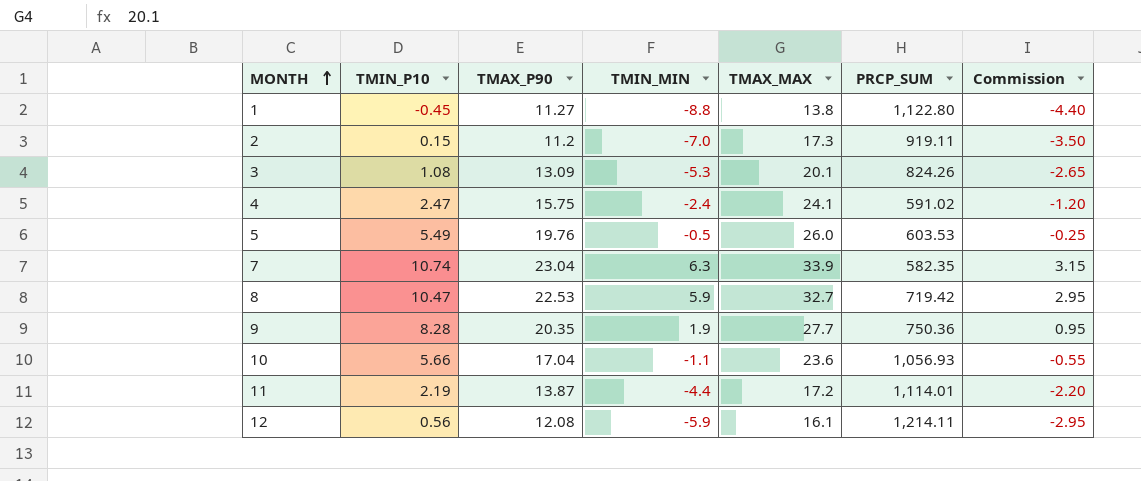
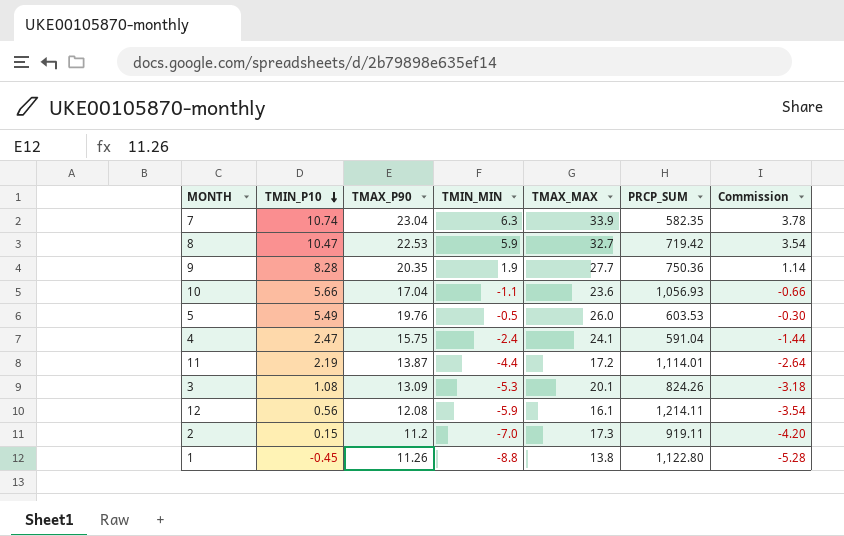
row order: MONTH ascending -> TMIN_P10 descending
column Commission | formula: [TMIN_MIN] * 0.5 -> [TMIN_MIN] * 0.6
4 | PRCP_SUM: 591.02 -> 591.04
1 | TMAX_P90: 11.27 -> 11.26

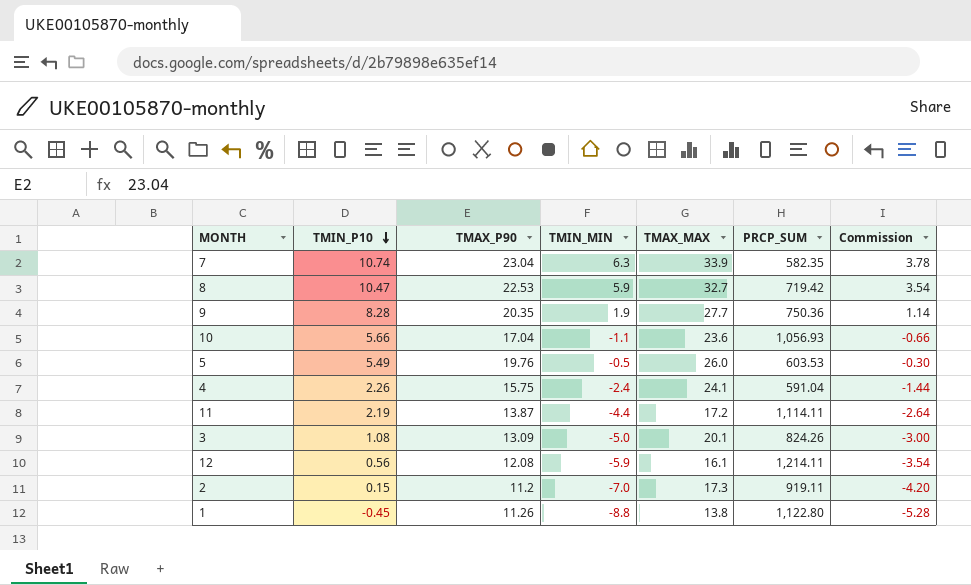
4 | TMIN_P10: 2.47 -> 2.26
11 | PRCP_SUM: 1,114.01 -> 1,114.11
3 | TMIN_MIN: -5.3 -> -5.0
3 | Commission: -3.18 -> -3.00

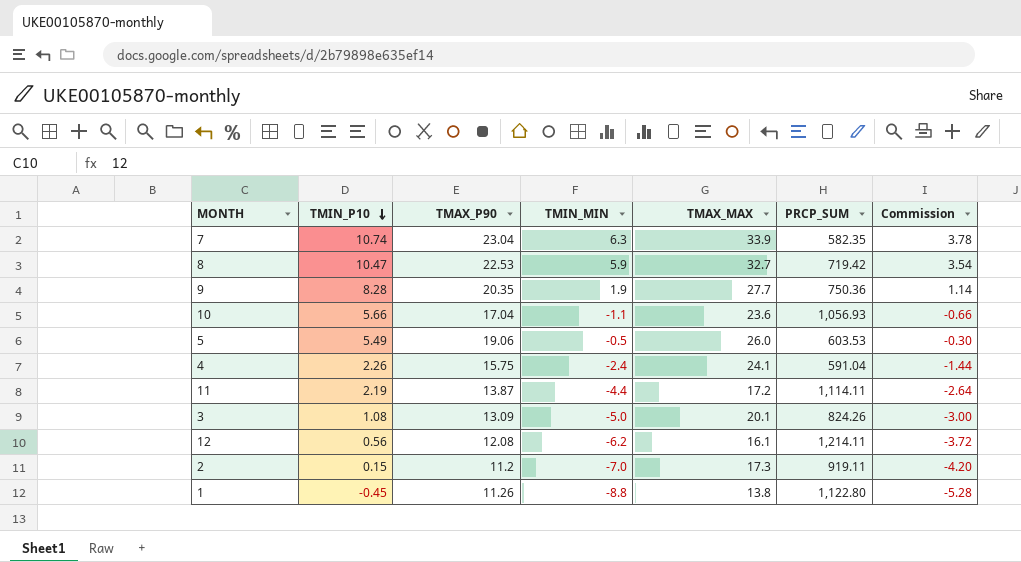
5 | TMAX_P90: 19.76 -> 19.06
12 | TMIN_MIN: -5.9 -> -6.2
12 | Commission: -3.54 -> -3.72

